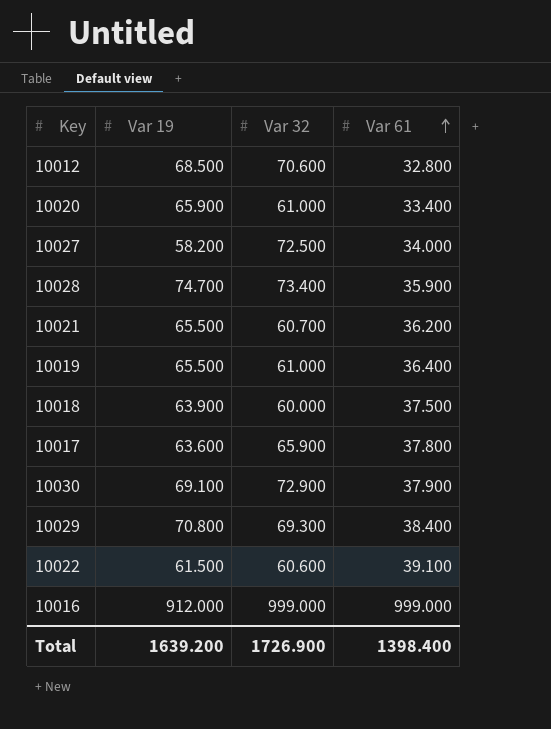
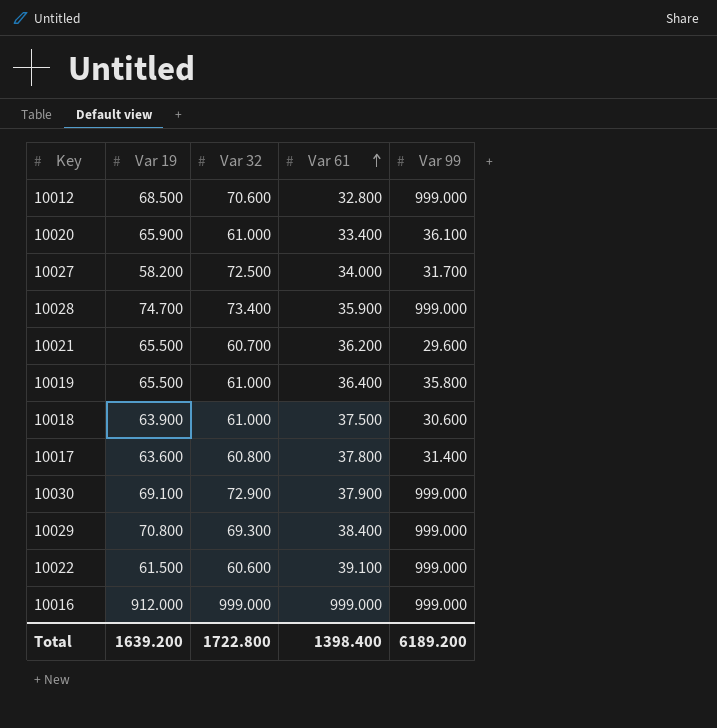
column Var 99 | position: none -> 5
10018 | Var 32: 60.000 -> 61.000
10017 | Var 32: 65.900 -> 60.800
Total | Var 32: 1726.900 -> 1722.800

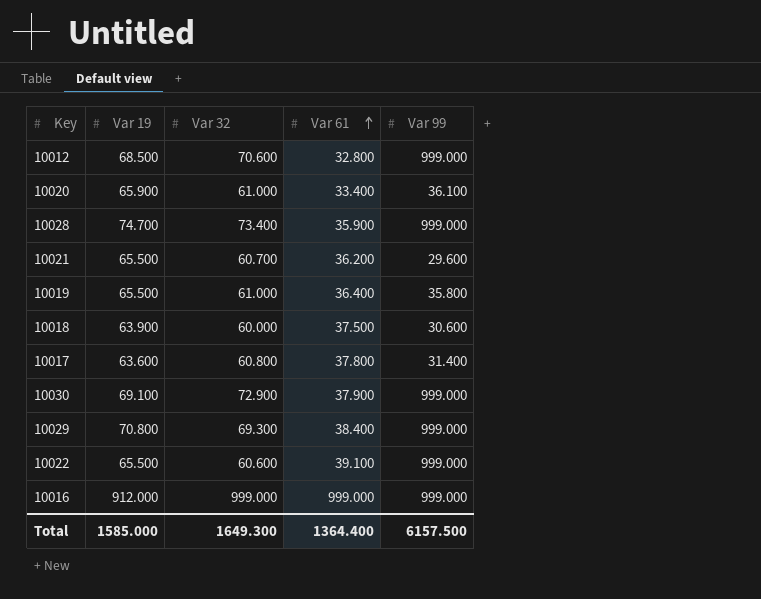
row 10027: 58.200 | 72.500 | 34.000 | 31.700 -> none
10018 | Var 32: 61.000 -> 60.000
10022 | Var 19: 61.500 -> 65.500
Total | Var 19: 1639.200 -> 1585.000
Total | Var 32: 1722.800 -> 1649.300
Total | Var 61: 1398.400 -> 1364.400
Total | Var 99: 6189.200 -> 6157.500

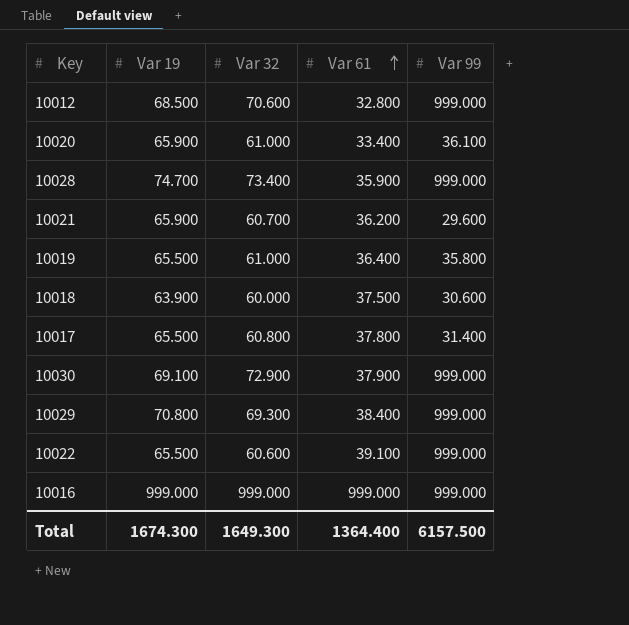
10021 | Var 19: 65.500 -> 65.900
10017 | Var 19: 63.600 -> 65.500
10016 | Var 19: 912.000 -> 999.000
Total | Var 19: 1585.000 -> 1674.300

